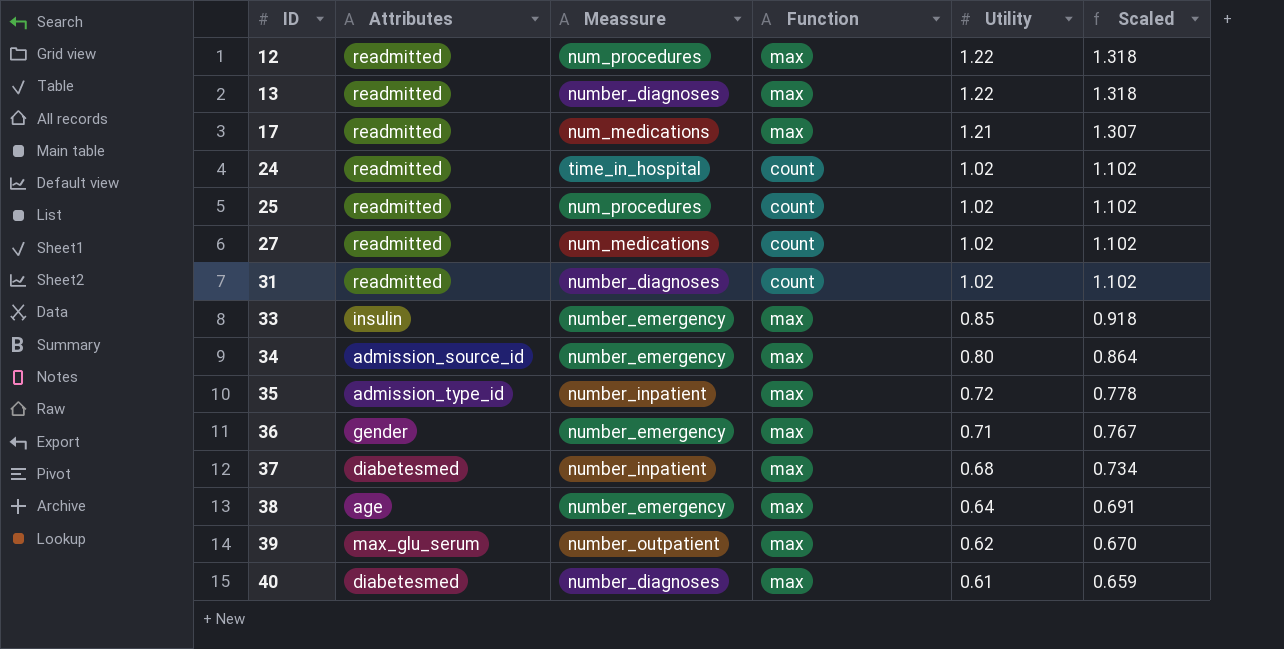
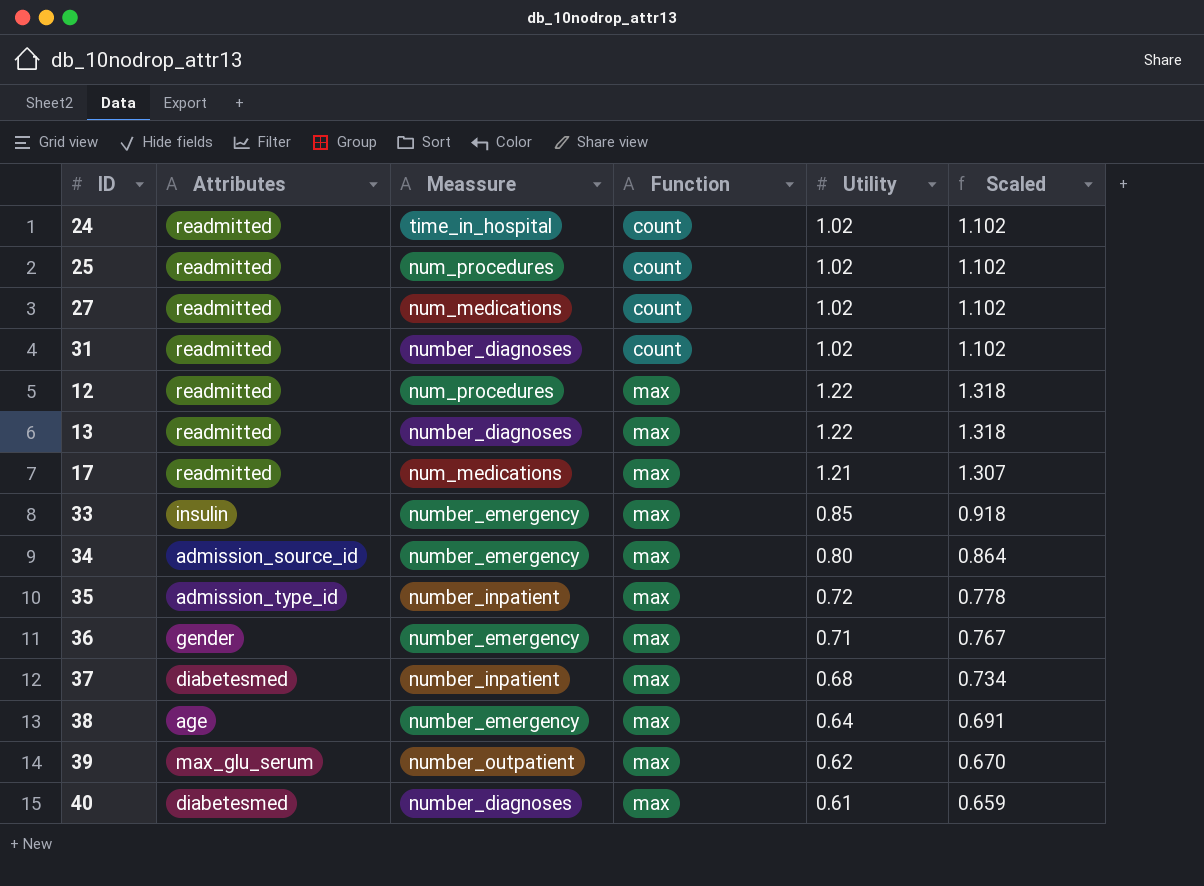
row order: ID ascending -> Function ascending

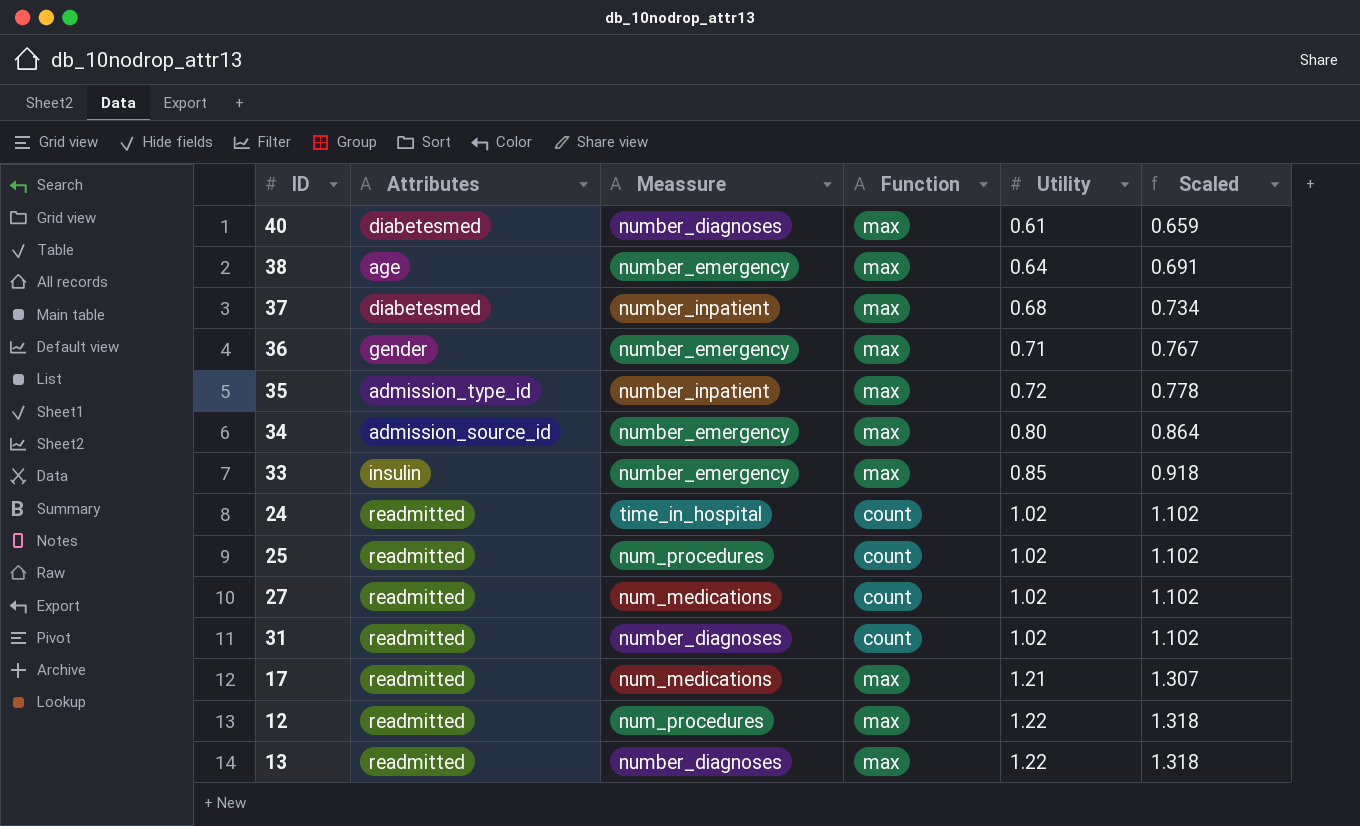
row order: Function ascending -> Utility ascending
row 39: max_glu_serum | number_outpatient | max | 0.62 | 0.670 -> none

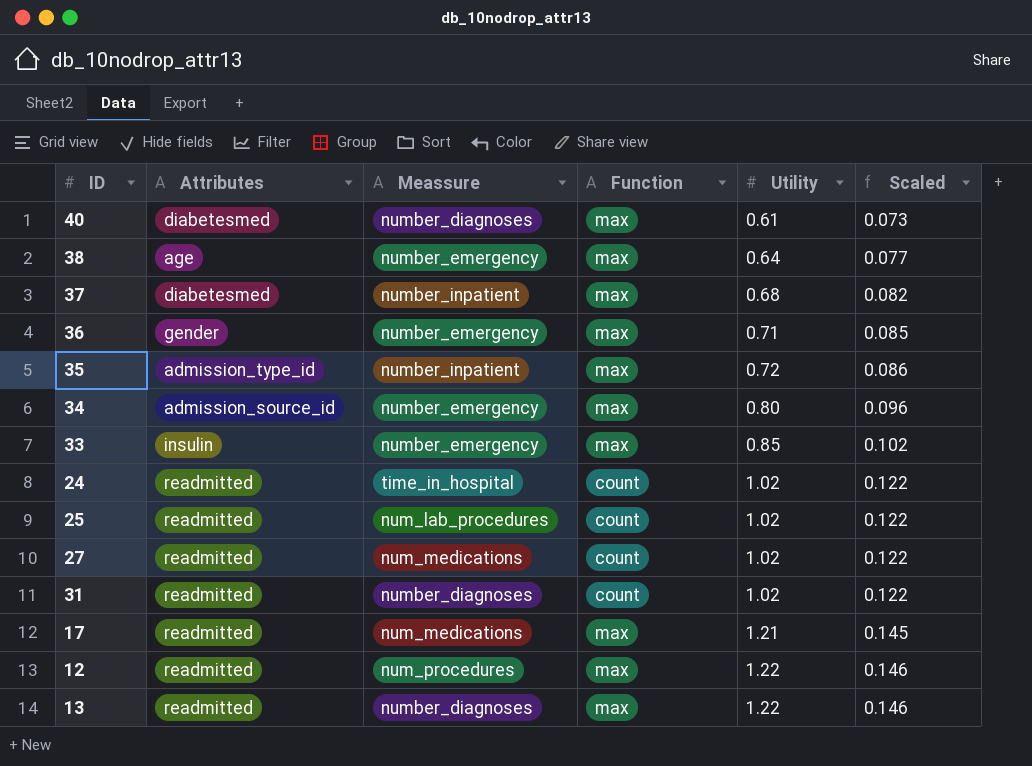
column Scaled | formula: [Utility] * 1.08 -> [Utility] * 0.12
25 | Meassure: num_procedures -> num_lab_procedures

